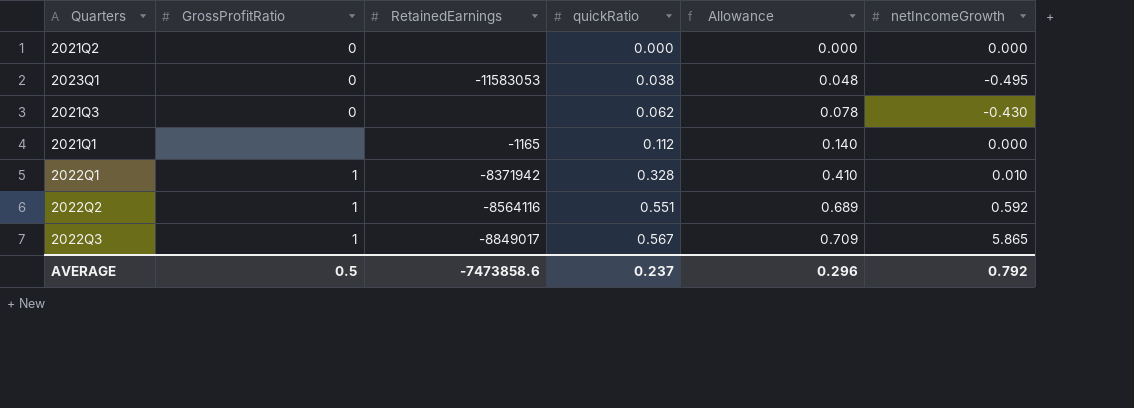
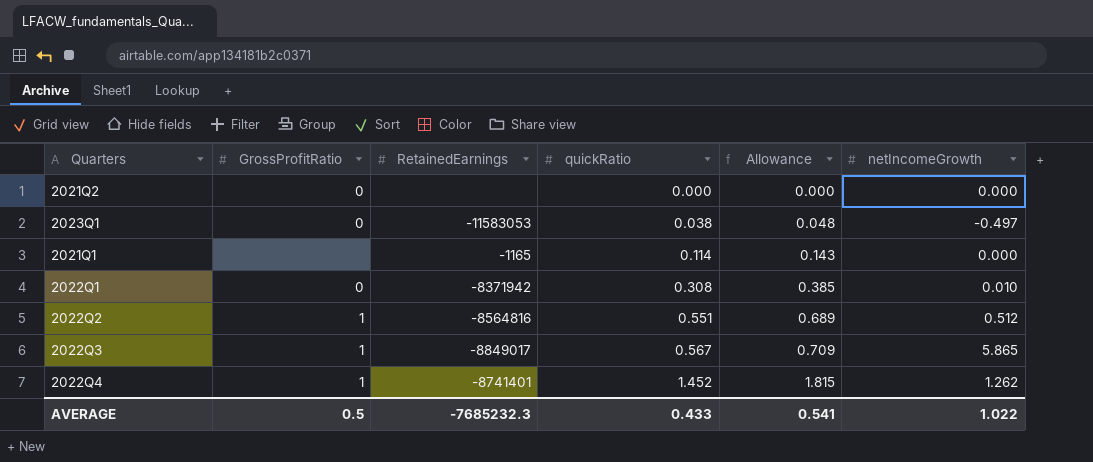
row 2021Q3: 0 | none | 0.062 | 0.078 | -0.430 -> none
2023Q1 | netIncomeGrowth: -0.495 -> -0.497
2021Q1 | quickRatio: 0.112 -> 0.114
2021Q1 | Allowance: 0.140 -> 0.143
2022Q1 | GrossProfitRatio: 1 -> 0
2022Q1 | quickRatio: 0.328 -> 0.308
2022Q1 | Allowance: 0.410 -> 0.385
2022Q2 | RetainedEarnings: -8564116 -> -8564816
2022Q2 | netIncomeGrowth: 0.592 -> 0.512
row 2022Q4: none -> 1 | -8741401 | 1.452 | 1.815 | 1.262
AVERAGE | RetainedEarnings: -7473858.6 -> -7685232.3
AVERAGE | quickRatio: 0.237 -> 0.433
AVERAGE | Allowance: 0.296 -> 0.541
AVERAGE | netIncomeGrowth: 0.792 -> 1.022

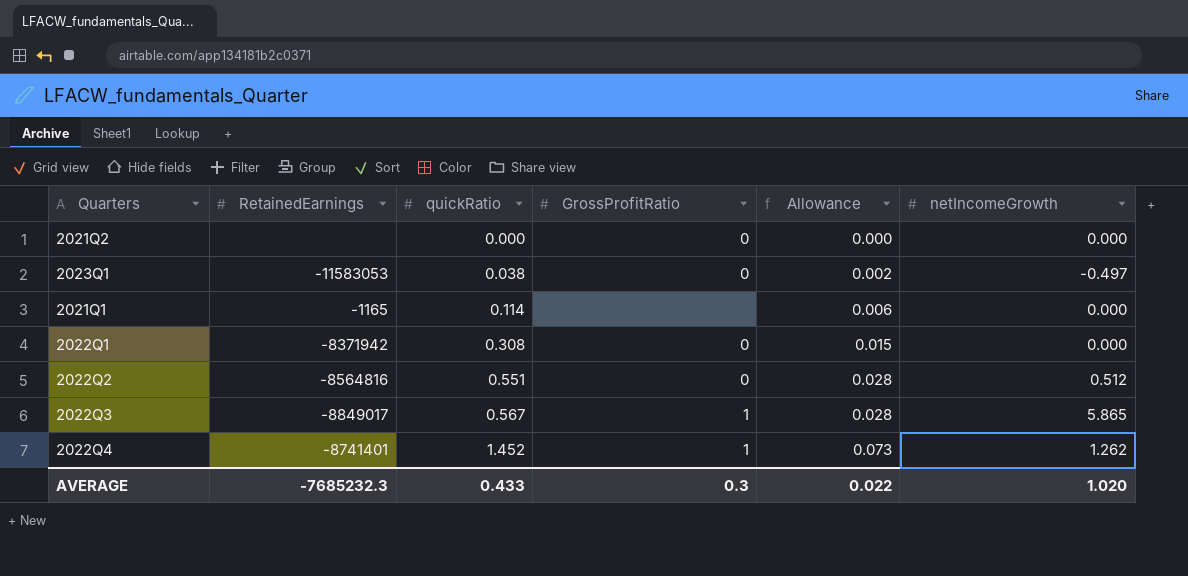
column GrossProfitRatio | position: 2 -> 4
column Allowance | formula: [quickRatio] * 1.25 -> [quickRatio] * 0.05
2022Q1 | netIncomeGrowth: 0.010 -> 0.000
2022Q2 | GrossProfitRatio: 1 -> 0
AVERAGE | GrossProfitRatio: 0.5 -> 0.3
AVERAGE | Allowance: 0.541 -> 0.022
AVERAGE | netIncomeGrowth: 1.022 -> 1.020

